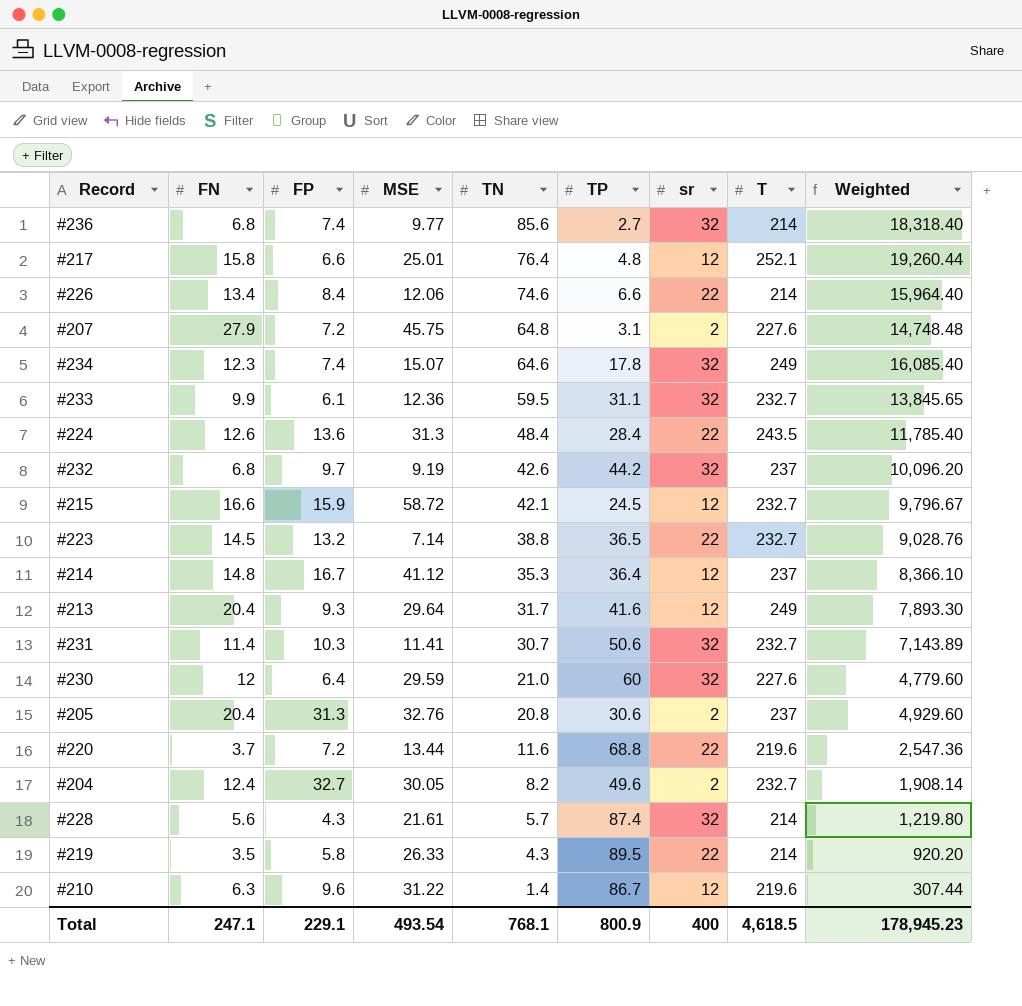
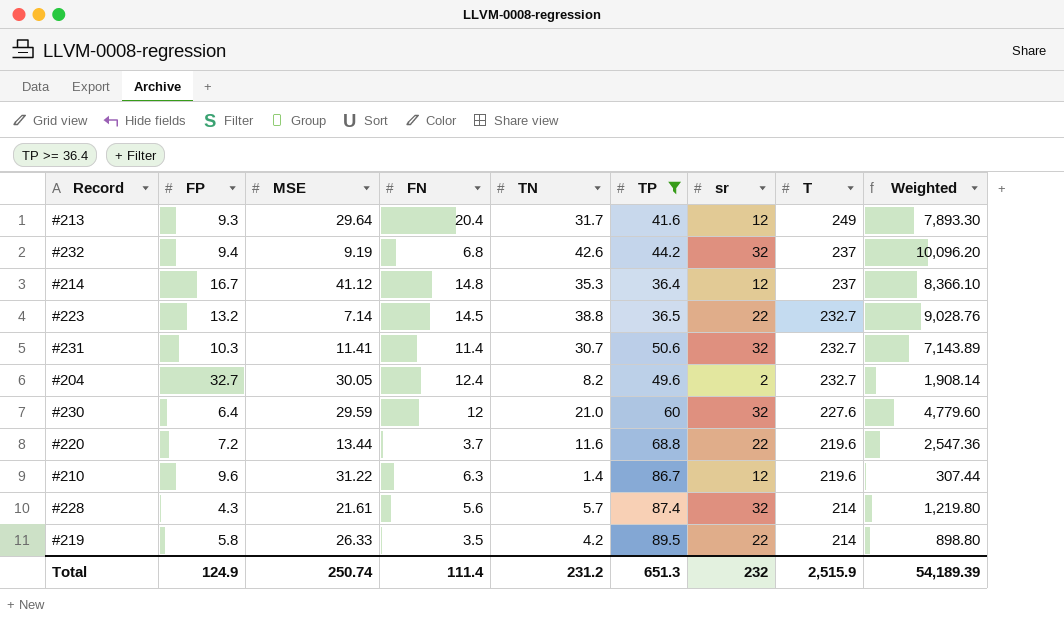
filter: none -> TP >= 36.4
row order: TN descending -> T descending
column FN | position: 2 -> 4
#232 | FP: 9.7 -> 9.4
#219 | TN: 4.3 -> 4.2
#219 | Weighted: 920.20 -> 898.80
Total | FP: 229.1 -> 124.9
Total | MSE: 493.54 -> 250.74
Total | FN: 247.1 -> 111.4
Total | TN: 768.1 -> 231.2
Total | TP: 800.9 -> 651.3
Total | sr: 400 -> 232
Total | T: 4,618.5 -> 2,515.9
Total | Weighted: 178,945.23 -> 54,189.39

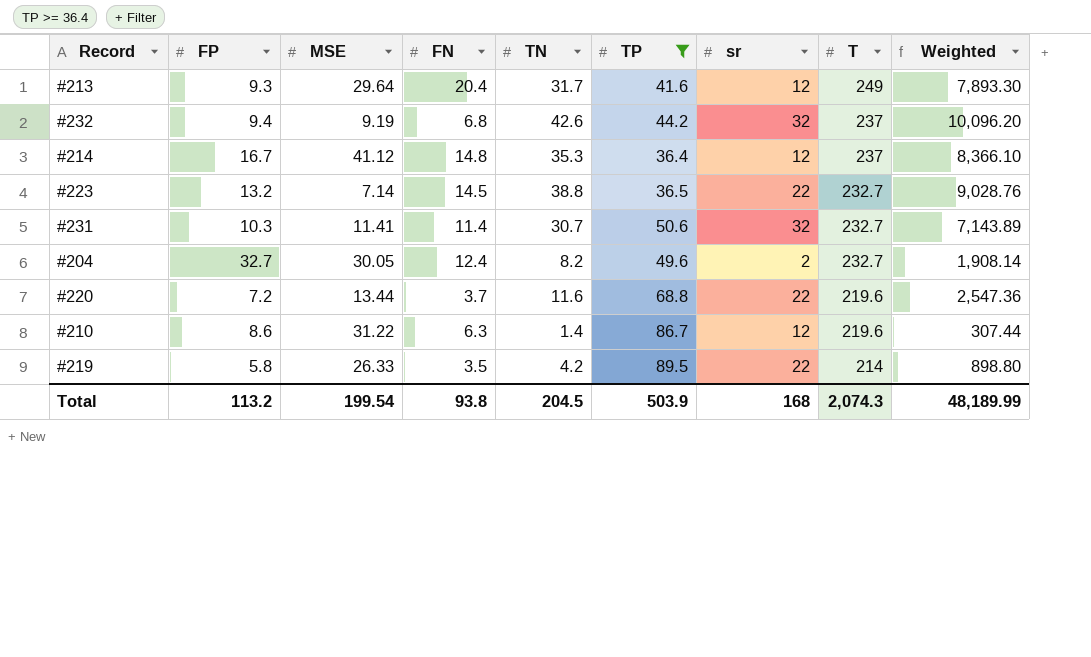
row #230: 6.4 | 29.59 | 12 | 21.0 | 60 | 32 | 227.6 | 4,779.60 -> none
row #228: 4.3 | 21.61 | 5.6 | 5.7 | 87.4 | 32 | 214 | 1,219.80 -> none
#210 | FP: 9.6 -> 8.6
Total | FP: 124.9 -> 113.2
Total | MSE: 250.74 -> 199.54
Total | FN: 111.4 -> 93.8
Total | TN: 231.2 -> 204.5
Total | TP: 651.3 -> 503.9
Total | sr: 232 -> 168
Total | T: 2,515.9 -> 2,074.3
Total | Weighted: 54,189.39 -> 48,189.99

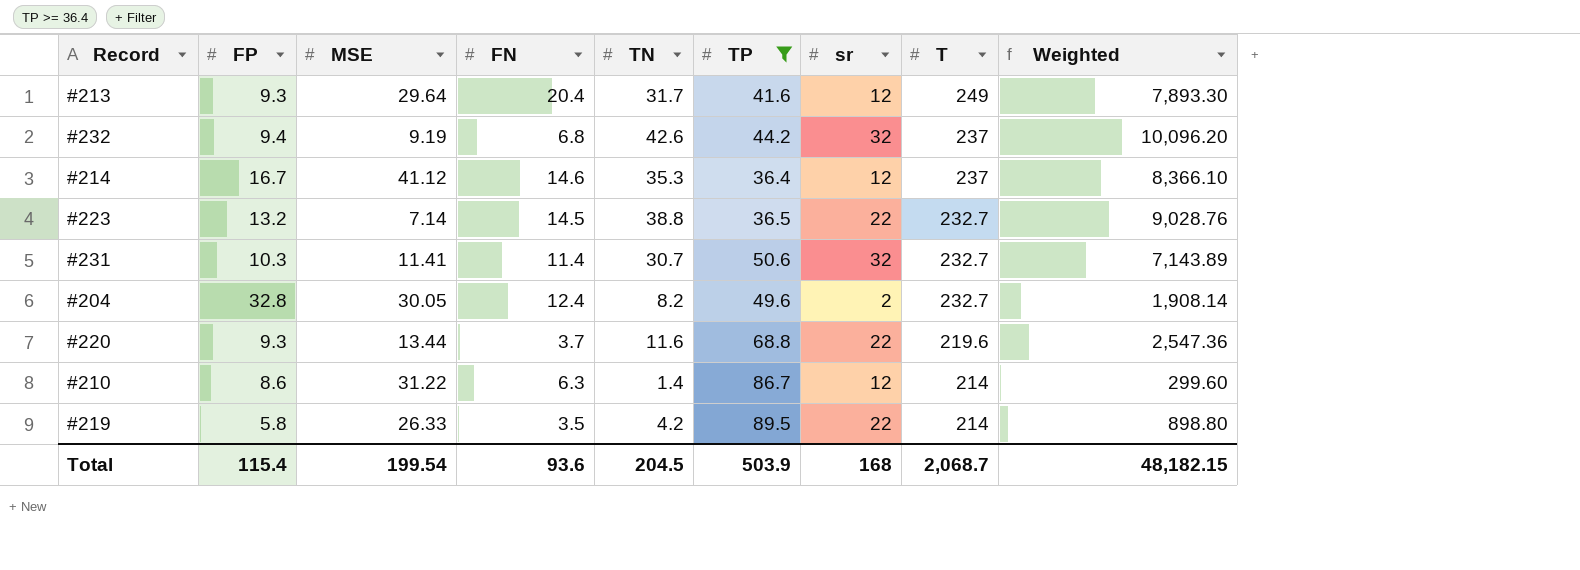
#214 | FN: 14.8 -> 14.6
#204 | FP: 32.7 -> 32.8
#220 | FP: 7.2 -> 9.3
#210 | T: 219.6 -> 214
#210 | Weighted: 307.44 -> 299.60
Total | FP: 113.2 -> 115.4
Total | FN: 93.8 -> 93.6
Total | T: 2,074.3 -> 2,068.7
Total | Weighted: 48,189.99 -> 48,182.15

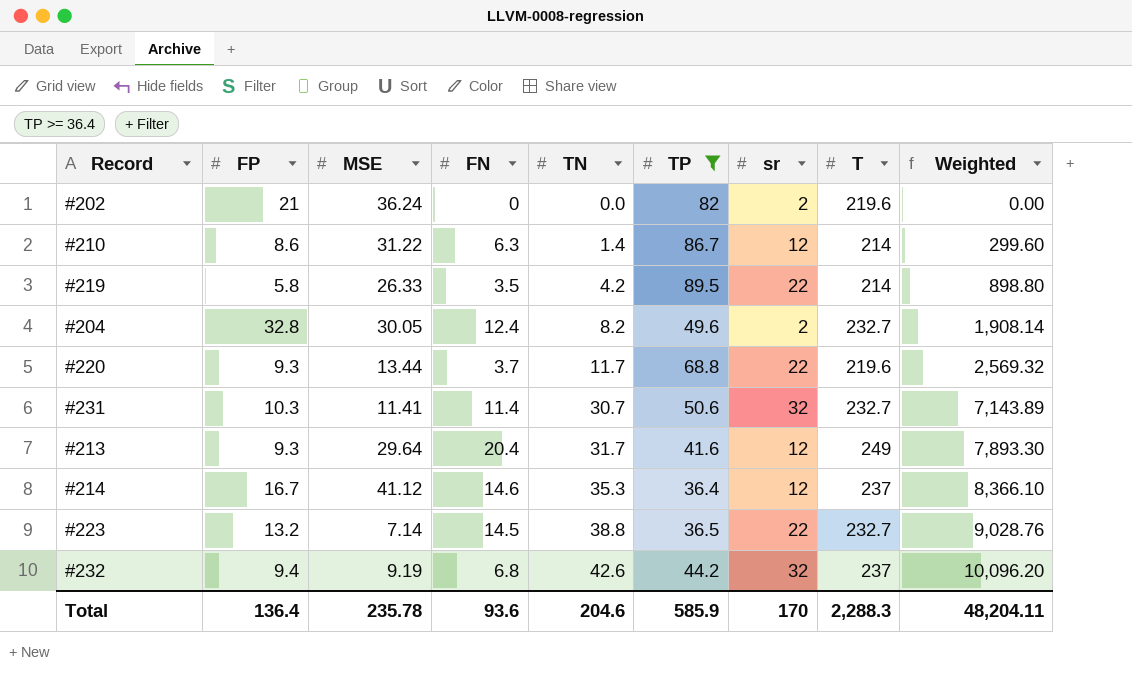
row order: T descending -> TN ascending
row #202: none -> 21 | 36.24 | 0 | 0.0 | 82 | 2 | 219.6 | 0.00
#220 | TN: 11.6 -> 11.7
#220 | Weighted: 2,547.36 -> 2,569.32
Total | FP: 115.4 -> 136.4
Total | MSE: 199.54 -> 235.78
Total | TN: 204.5 -> 204.6
Total | TP: 503.9 -> 585.9
Total | sr: 168 -> 170
Total | T: 2,068.7 -> 2,288.3
Total | Weighted: 48,182.15 -> 48,204.11

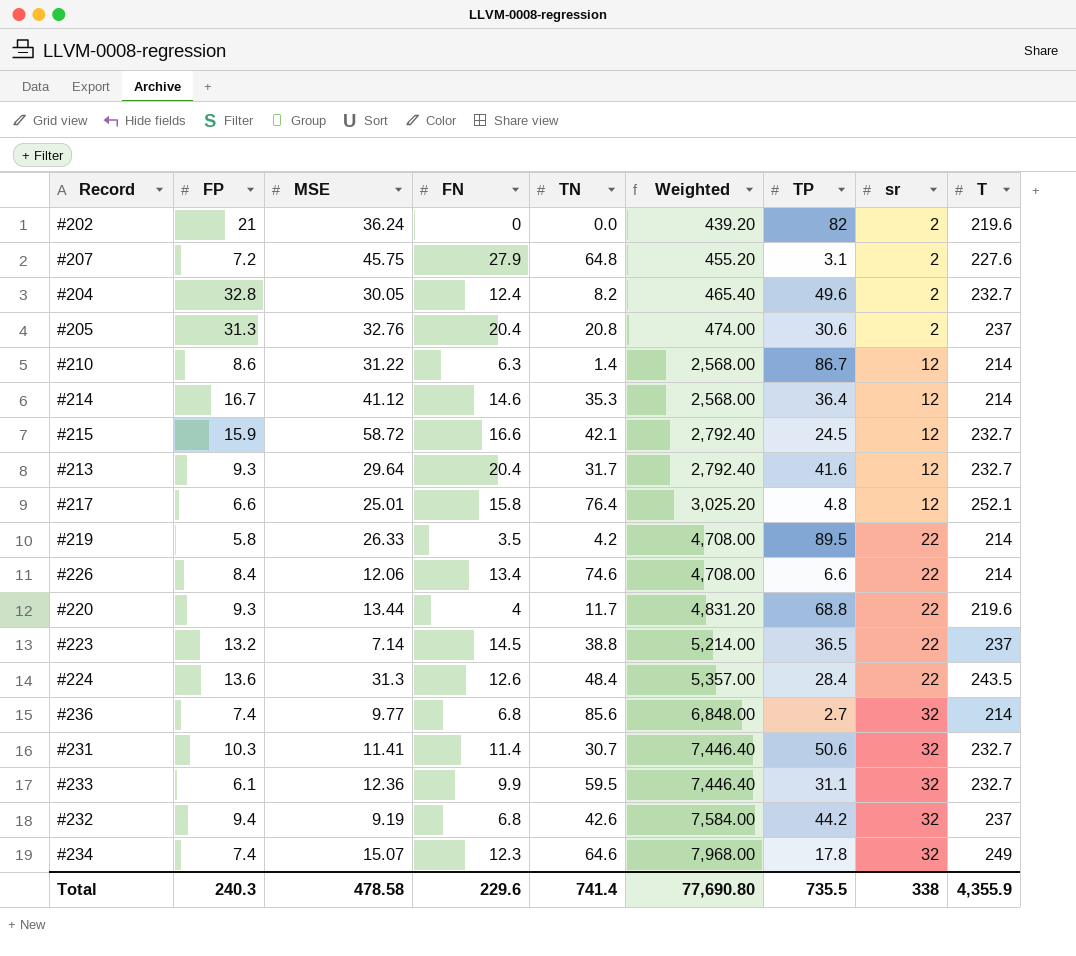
filter: TP >= 36.4 -> none
row order: TN ascending -> Weighted ascending
column Weighted | formula: [TN] * [T] -> [sr] * [T]
column Weighted | position: 9 -> 6
#214 | T: 237 -> 214
#213 | T: 249 -> 232.7
#220 | FN: 3.7 -> 4
#223 | T: 232.7 -> 237
Total | FP: 136.4 -> 240.3
Total | MSE: 235.78 -> 478.58
Total | FN: 93.6 -> 229.6
Total | TN: 204.6 -> 741.4
Total | Weighted: 48,204.11 -> 77,690.80
Total | TP: 585.9 -> 735.5
Total | sr: 170 -> 338
Total | T: 2,288.3 -> 4,355.9

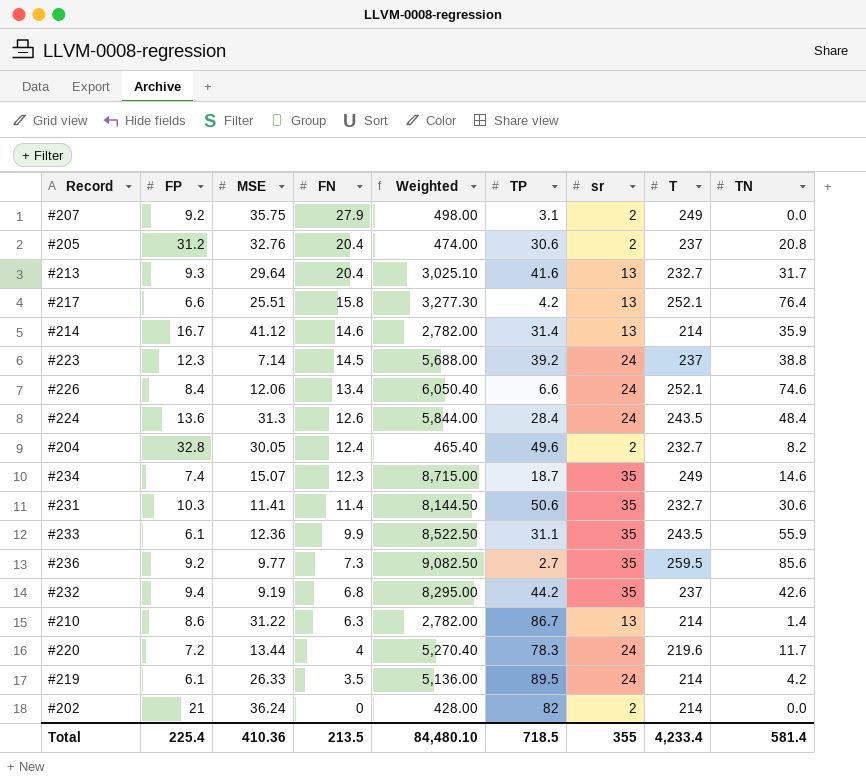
row order: Weighted ascending -> FN descending
column TN | position: 5 -> 9
row #215: 15.9 | 58.72 | 16.6 | 42.1 | 2,792.40 | 24.5 | 12 | 232.7 -> none
#207 | FP: 7.2 -> 9.2
#207 | MSE: 45.75 -> 35.75
#207 | Weighted: 455.20 -> 498.00
#207 | T: 227.6 -> 249
#207 | TN: 64.8 -> 0.0
#205 | FP: 31.3 -> 31.2
#213 | Weighted: 2,792.40 -> 3,025.10
#213 | sr: 12 -> 13
#217 | MSE: 25.01 -> 25.51
#217 | Weighted: 3,025.20 -> 3,277.30
#217 | TP: 4.8 -> 4.2
#217 | sr: 12 -> 13
#214 | Weighted: 2,568.00 -> 2,782.00
#214 | TP: 36.4 -> 31.4
#214 | sr: 12 -> 13
#214 | TN: 35.3 -> 35.9
#223 | FP: 13.2 -> 12.3
#223 | Weighted: 5,214.00 -> 5,688.00
#223 | TP: 36.5 -> 39.2
#223 | sr: 22 -> 24
#226 | Weighted: 4,708.00 -> 6,050.40
#226 | sr: 22 -> 24
#226 | T: 214 -> 252.1
#224 | Weighted: 5,357.00 -> 5,844.00
#224 | sr: 22 -> 24
#234 | Weighted: 7,968.00 -> 8,715.00
#234 | TP: 17.8 -> 18.7
#234 | sr: 32 -> 35
#234 | TN: 64.6 -> 14.6
#231 | Weighted: 7,446.40 -> 8,144.50
#231 | sr: 32 -> 35
#231 | TN: 30.7 -> 30.6
#233 | Weighted: 7,446.40 -> 8,522.50
#233 | sr: 32 -> 35
#233 | T: 232.7 -> 243.5
#233 | TN: 59.5 -> 55.9
#236 | FP: 7.4 -> 9.2
#236 | FN: 6.8 -> 7.3
#236 | Weighted: 6,848.00 -> 9,082.50
#236 | sr: 32 -> 35
#236 | T: 214 -> 259.5
#232 | Weighted: 7,584.00 -> 8,295.00
#232 | sr: 32 -> 35
#210 | Weighted: 2,568.00 -> 2,782.00
#210 | sr: 12 -> 13
#220 | FP: 9.3 -> 7.2
#220 | Weighted: 4,831.20 -> 5,270.40
#220 | TP: 68.8 -> 78.3
#220 | sr: 22 -> 24
#219 | FP: 5.8 -> 6.1
#219 | Weighted: 4,708.00 -> 5,136.00
#219 | sr: 22 -> 24
#202 | Weighted: 439.20 -> 428.00
#202 | T: 219.6 -> 214
Total | FP: 240.3 -> 225.4
Total | MSE: 478.58 -> 410.36
Total | FN: 229.6 -> 213.5
Total | Weighted: 77,690.80 -> 84,480.10
Total | TP: 735.5 -> 718.5
Total | sr: 338 -> 355
Total | T: 4,355.9 -> 4,233.4
Total | TN: 741.4 -> 581.4

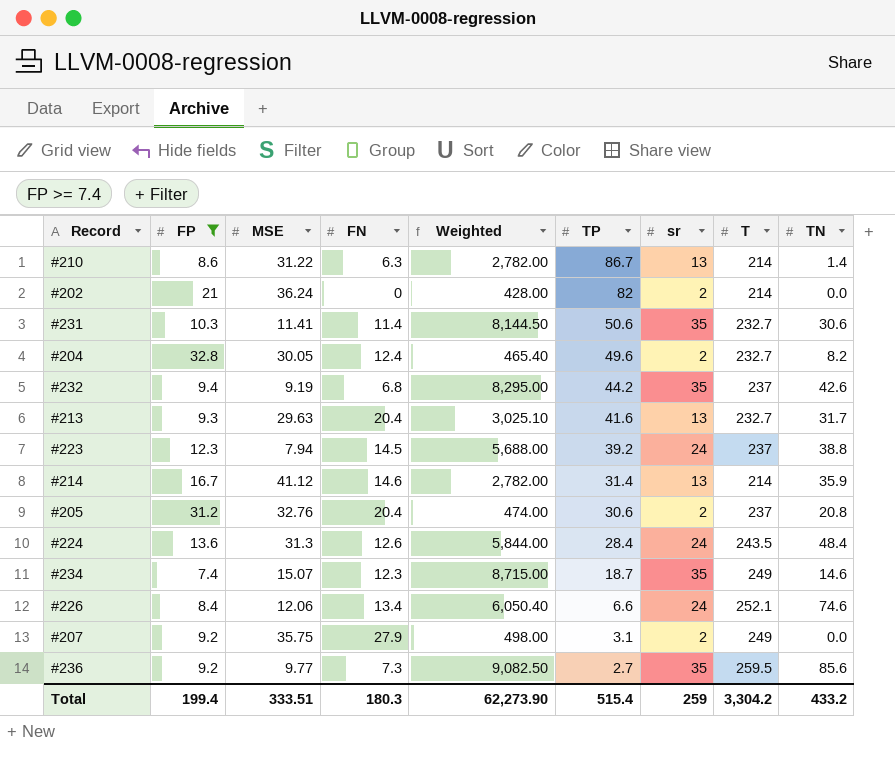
filter: none -> FP >= 7.4
row order: FN descending -> TP descending
#213 | MSE: 29.64 -> 29.63
#223 | MSE: 7.14 -> 7.94
Total | FP: 225.4 -> 199.4
Total | MSE: 410.36 -> 333.51
Total | FN: 213.5 -> 180.3
Total | Weighted: 84,480.10 -> 62,273.90
Total | TP: 718.5 -> 515.4
Total | sr: 355 -> 259
Total | T: 4,233.4 -> 3,304.2
Total | TN: 581.4 -> 433.2

